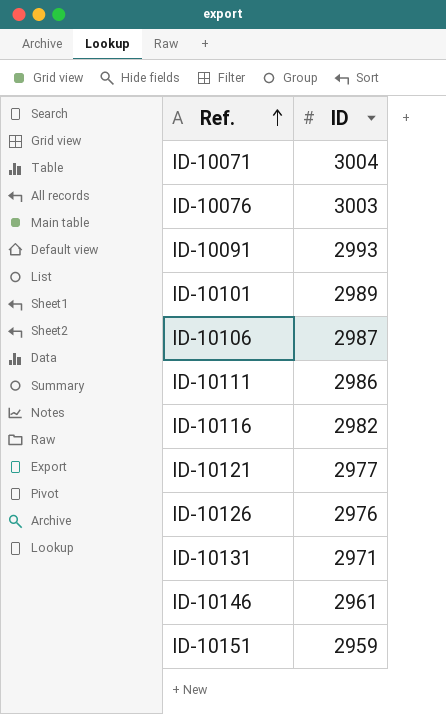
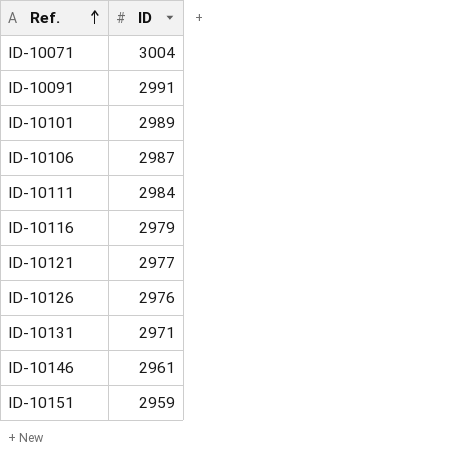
row ID-10076: 3003 -> none
ID-10091 | ID: 2993 -> 2991
ID-10111 | ID: 2986 -> 2984
ID-10116 | ID: 2982 -> 2979

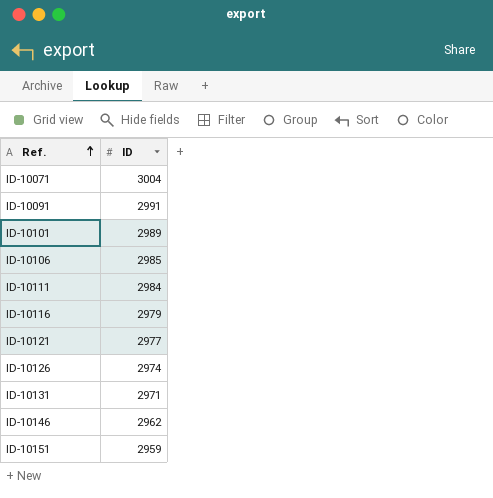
ID-10106 | ID: 2987 -> 2985
ID-10126 | ID: 2976 -> 2974
ID-10146 | ID: 2961 -> 2962

